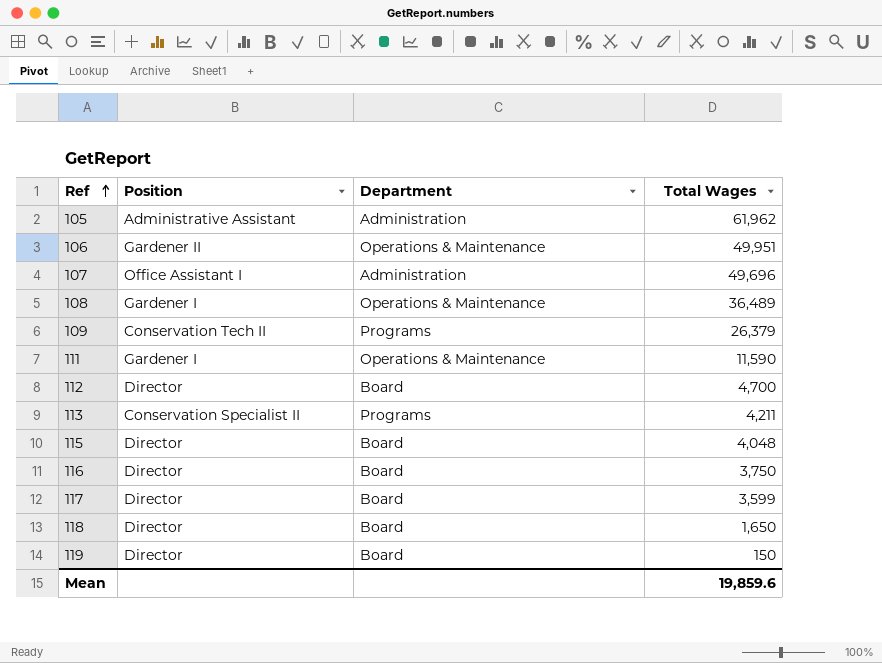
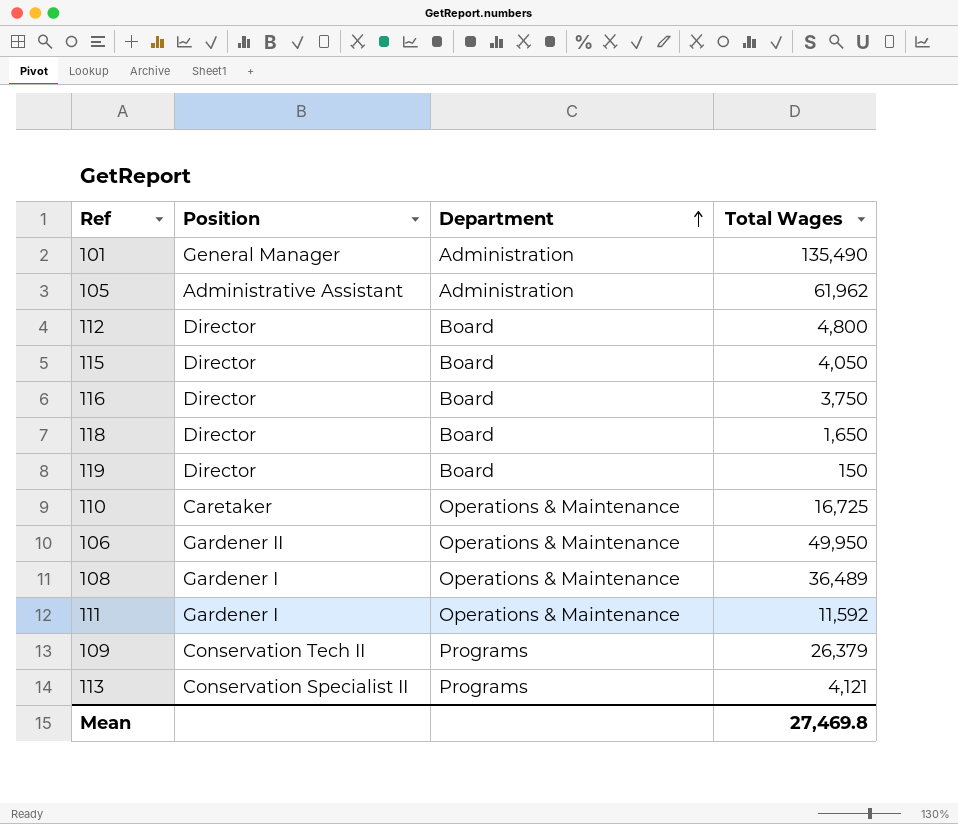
row order: Ref ascending -> Department ascending
row 107: Office Assistant I | Administration | 49,696 -> none
row 117: Director | Board | 3,599 -> none
row 101: none -> General Manager | Administration | 135,490
112 | Total Wages: 4,700 -> 4,800
115 | Total Wages: 4,048 -> 4,050
row 110: none -> Caretaker | Operations & Maintenance | 16,725
106 | Total Wages: 49,951 -> 49,950
111 | Total Wages: 11,590 -> 11,592
113 | Total Wages: 4,211 -> 4,121
Mean | Total Wages: 19,859.6 -> 27,469.8

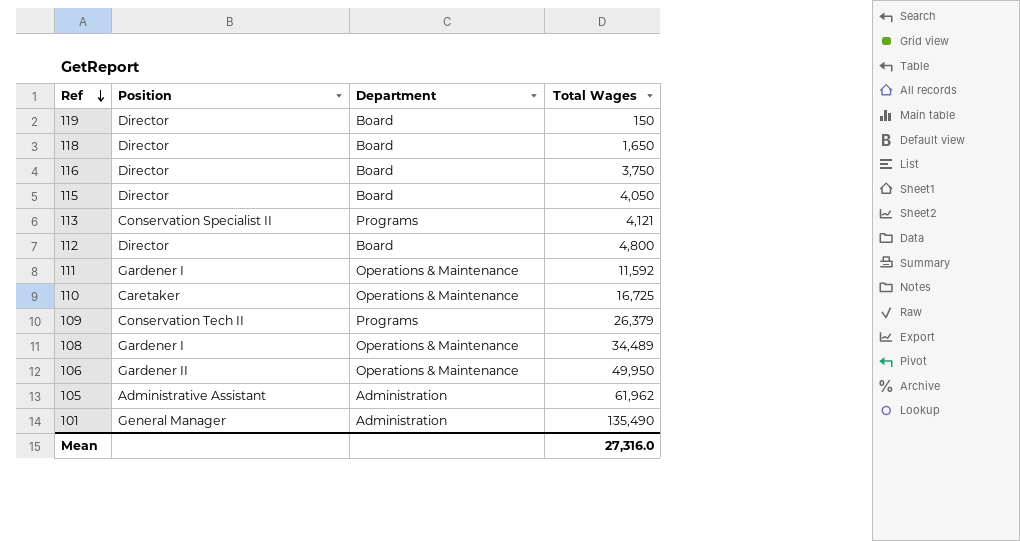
row order: Department ascending -> Ref descending
108 | Total Wages: 36,489 -> 34,489
Mean | Total Wages: 27,469.8 -> 27,316.0

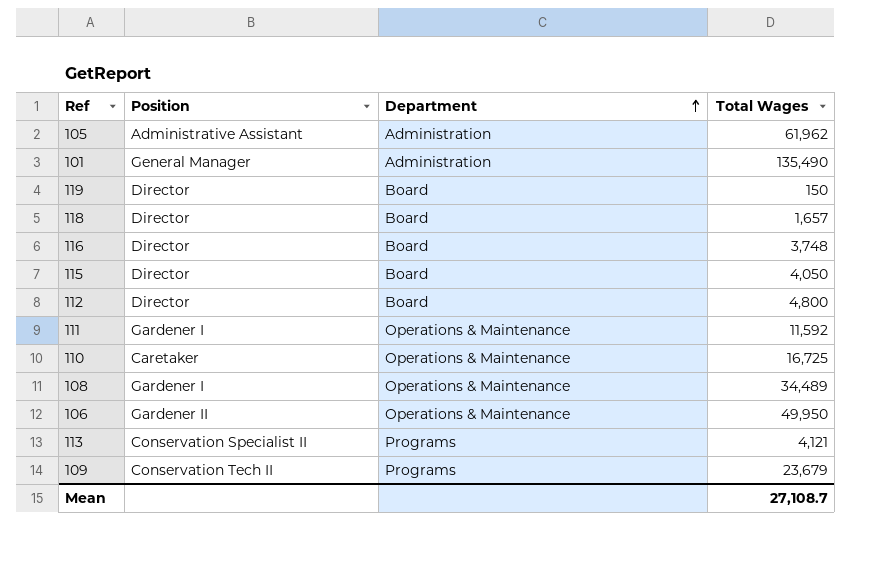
row order: Ref descending -> Department ascending
118 | Total Wages: 1,650 -> 1,657
116 | Total Wages: 3,750 -> 3,748
109 | Total Wages: 26,379 -> 23,679
Mean | Total Wages: 27,316.0 -> 27,108.7

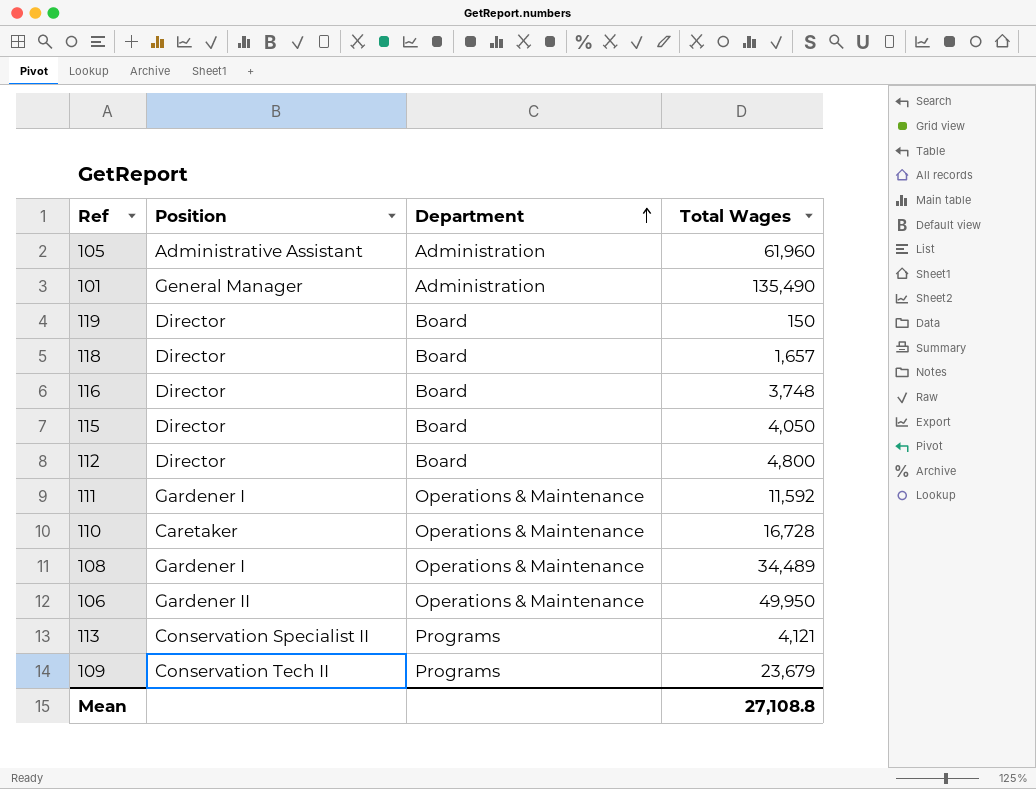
105 | Total Wages: 61,962 -> 61,960
110 | Total Wages: 16,725 -> 16,728
Mean | Total Wages: 27,108.7 -> 27,108.8

